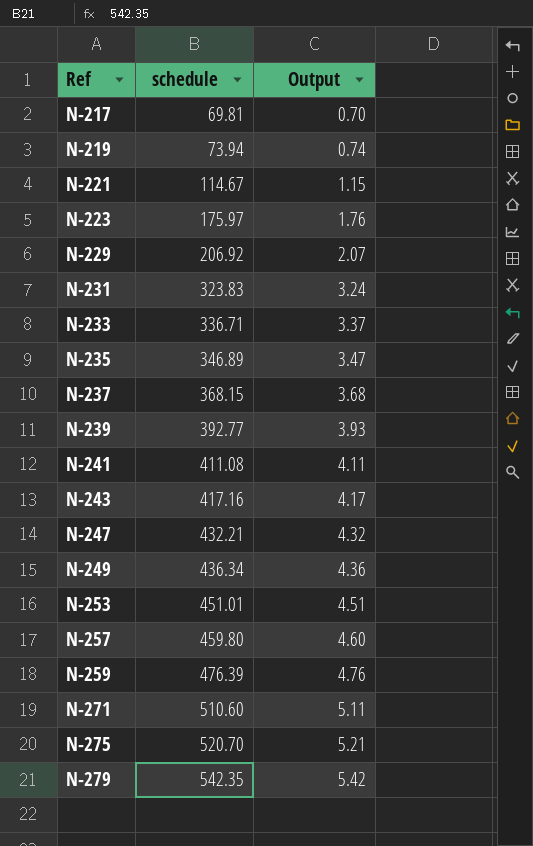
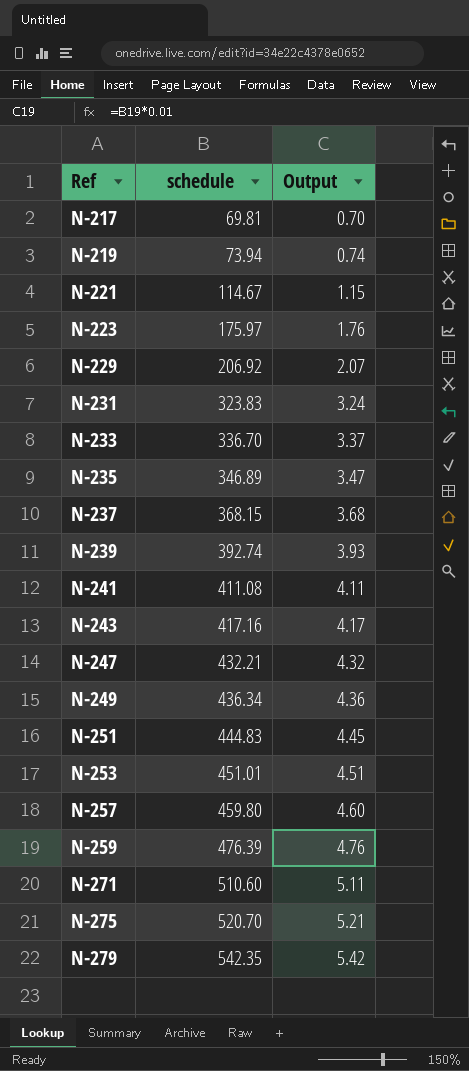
N-233 | schedule: 336.71 -> 336.70
N-239 | schedule: 392.77 -> 392.74
row N-251: none -> 444.83 | 4.45

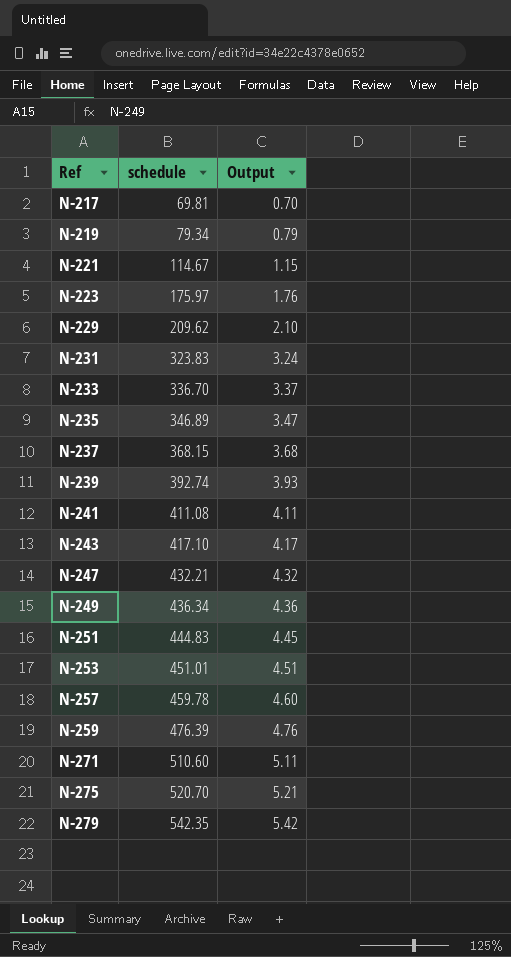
N-219 | schedule: 73.94 -> 79.34
N-219 | Output: 0.74 -> 0.79
N-229 | schedule: 206.92 -> 209.62
N-229 | Output: 2.07 -> 2.10
N-243 | schedule: 417.16 -> 417.10
N-257 | schedule: 459.80 -> 459.78

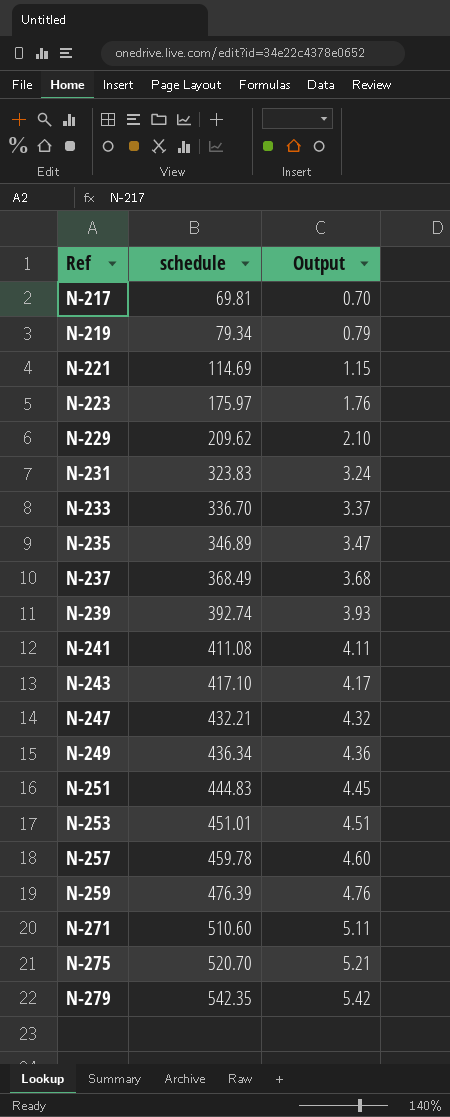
N-221 | schedule: 114.67 -> 114.69
N-237 | schedule: 368.15 -> 368.49

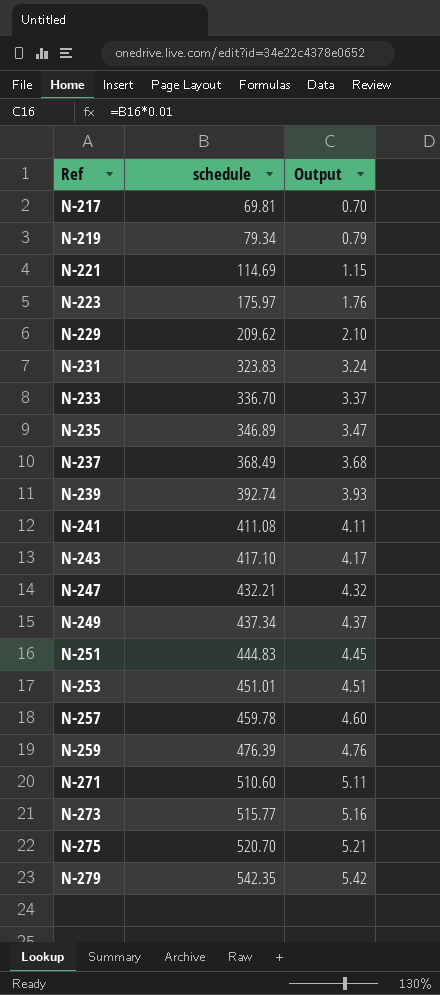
N-249 | schedule: 436.34 -> 437.34
N-249 | Output: 4.36 -> 4.37
row N-273: none -> 515.77 | 5.16

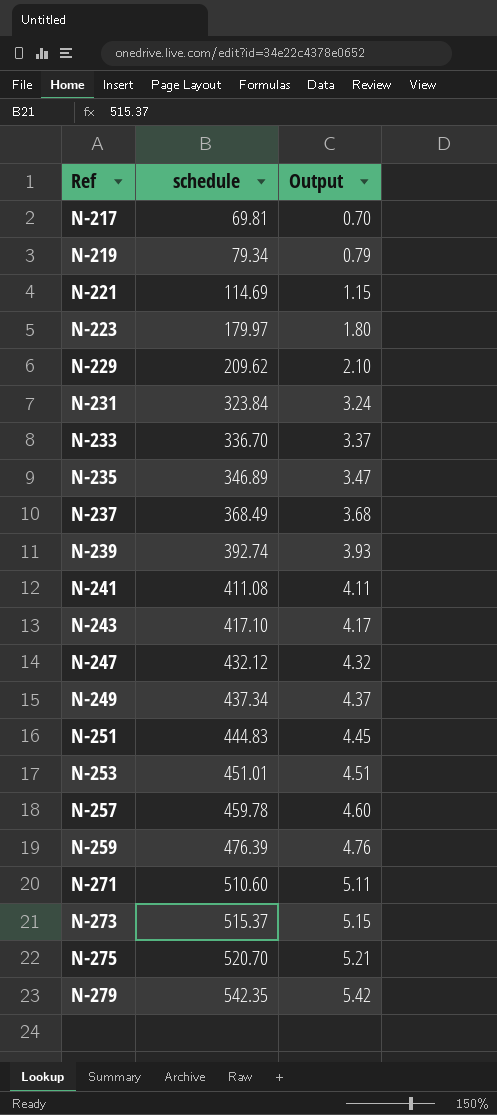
N-223 | schedule: 175.97 -> 179.97
N-223 | Output: 1.76 -> 1.80
N-231 | schedule: 323.83 -> 323.84
N-247 | schedule: 432.21 -> 432.12
N-273 | schedule: 515.77 -> 515.37
N-273 | Output: 5.16 -> 5.15

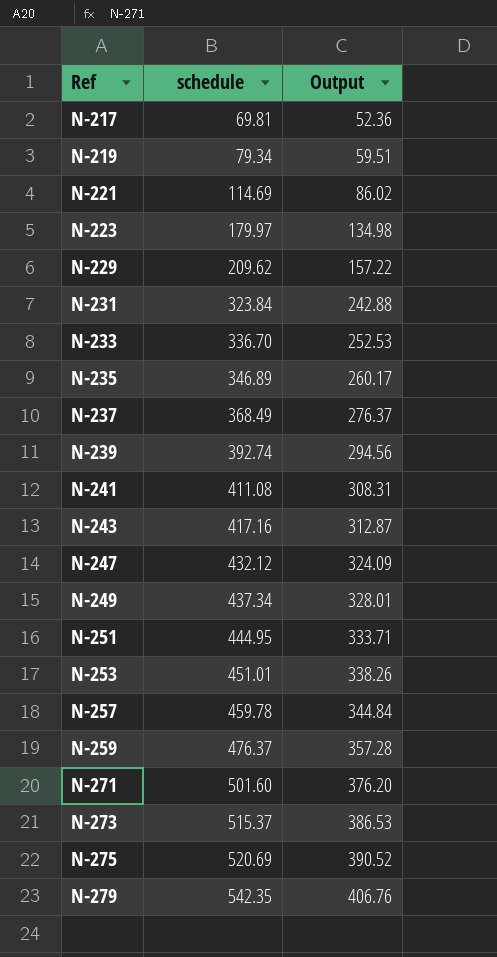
column Output | formula: [schedule] * 0.01 -> [schedule] * 0.75
N-243 | schedule: 417.10 -> 417.16
N-251 | schedule: 444.83 -> 444.95
N-259 | schedule: 476.39 -> 476.37
N-271 | schedule: 510.60 -> 501.60
N-275 | schedule: 520.70 -> 520.69

